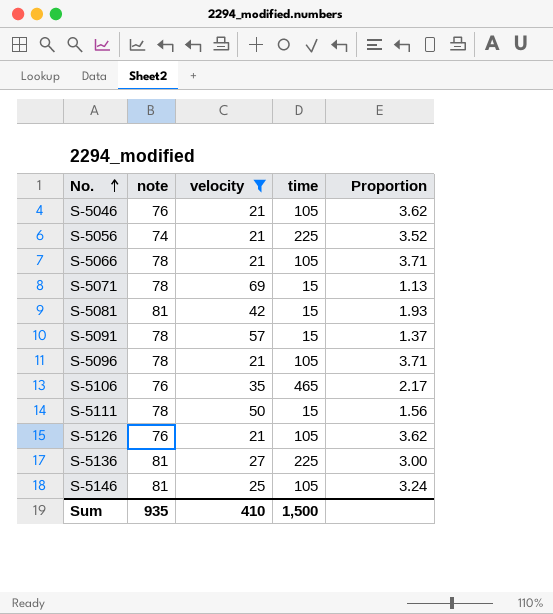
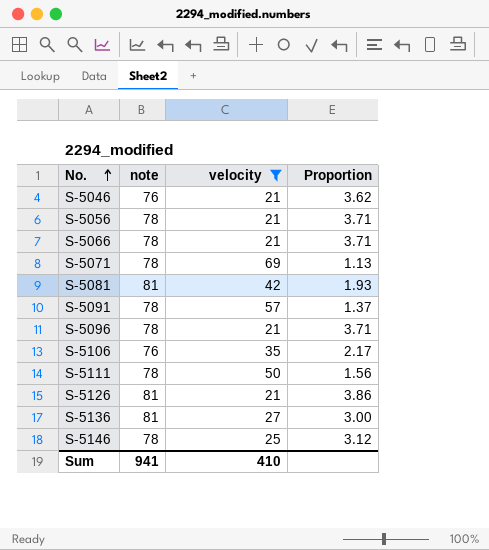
column time | position: 4 -> none
S-5056 | note: 74 -> 78
S-5056 | Proportion: 3.52 -> 3.71
S-5126 | note: 76 -> 81
S-5126 | Proportion: 3.62 -> 3.86
S-5146 | note: 81 -> 78
S-5146 | Proportion: 3.24 -> 3.12
Sum | note: 935 -> 941

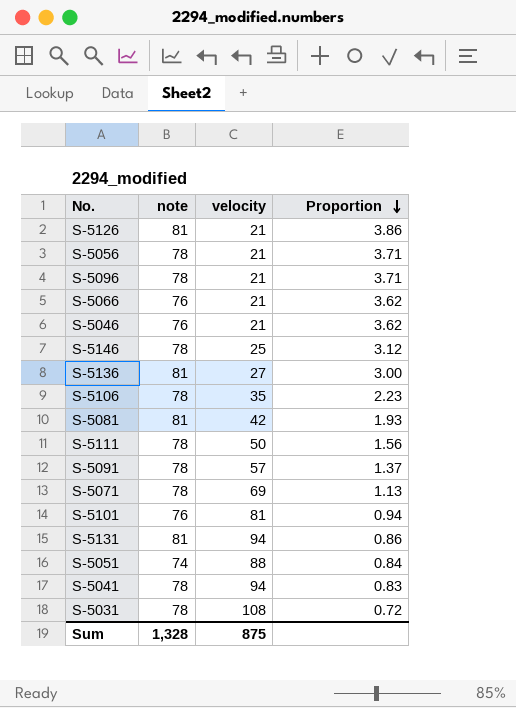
filter: velocity <= 69 -> none
row order: No. ascending -> Proportion descending
S-5066 | note: 78 -> 76
S-5066 | Proportion: 3.71 -> 3.62
S-5106 | note: 76 -> 78
S-5106 | Proportion: 2.17 -> 2.23
Sum | note: 941 -> 1,328
Sum | velocity: 410 -> 875

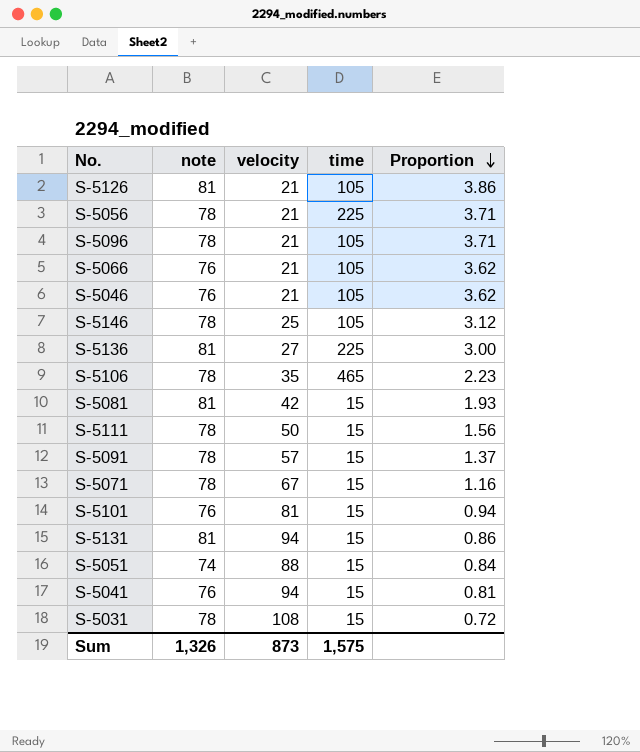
column time | position: none -> 4
S-5071 | velocity: 69 -> 67
S-5071 | Proportion: 1.13 -> 1.16
S-5041 | note: 78 -> 76
S-5041 | Proportion: 0.83 -> 0.81
Sum | note: 1,328 -> 1,326
Sum | velocity: 875 -> 873

